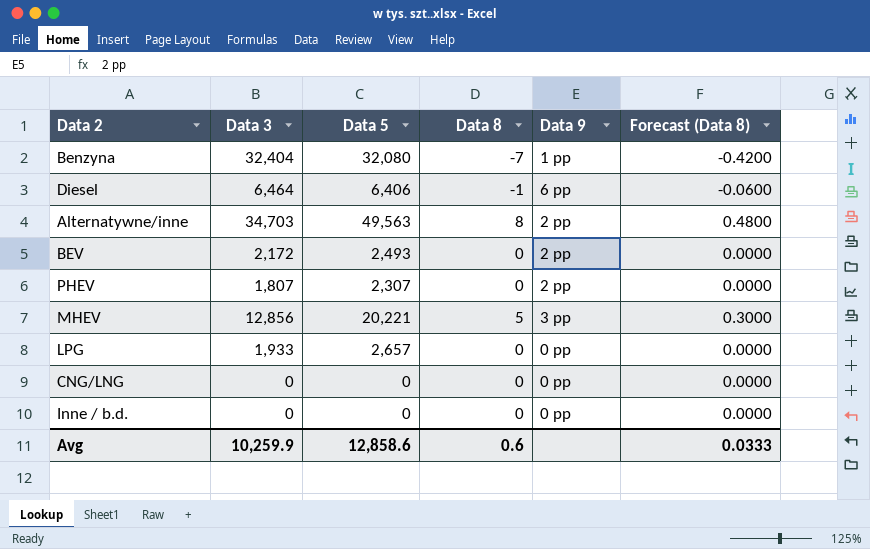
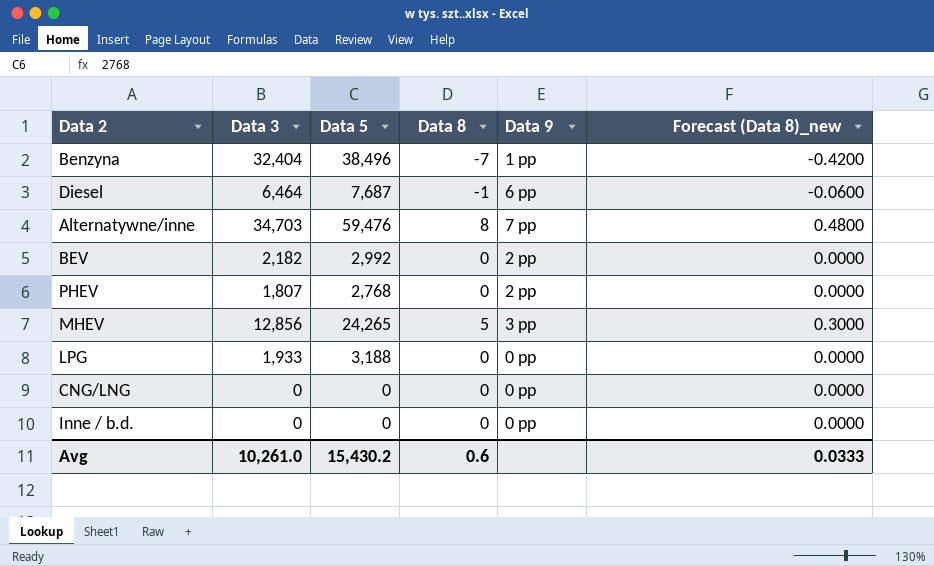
column name: Forecast (Data 8) -> Forecast (Data 8)_new
Benzyna | Data 5: 32,080 -> 38,496
Diesel | Data 5: 6,406 -> 7,687
Alternatywne/inne | Data 5: 49,563 -> 59,476
Alternatywne/inne | Data 9: 2 pp -> 7 pp
BEV | Data 3: 2,172 -> 2,182
BEV | Data 5: 2,493 -> 2,992
PHEV | Data 5: 2,307 -> 2,768
MHEV | Data 5: 20,221 -> 24,265
LPG | Data 5: 2,657 -> 3,188
Avg | Data 3: 10,259.9 -> 10,261.0
Avg | Data 5: 12,858.6 -> 15,430.2

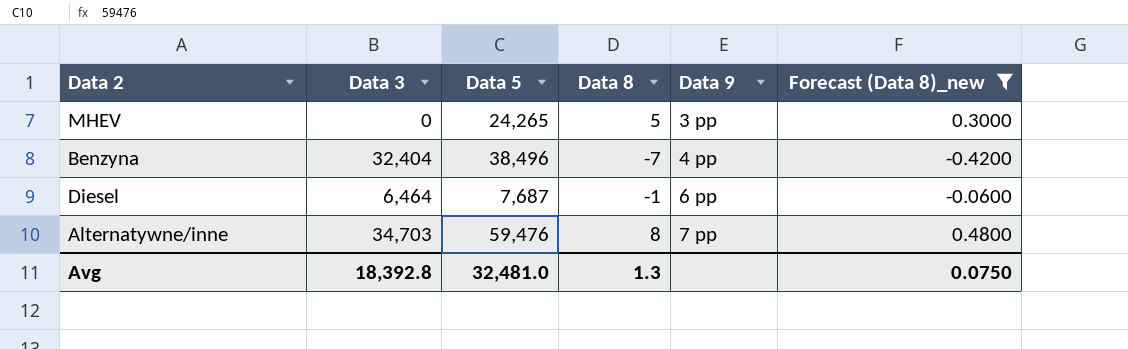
filter: none -> Forecast (Data 8)_new != 0.0000
row order: none -> Data 9 ascending
MHEV | Data 3: 12,856 -> 0
Benzyna | Data 9: 1 pp -> 4 pp
Avg | Data 3: 10,261.0 -> 18,392.8
Avg | Data 5: 15,430.2 -> 32,481.0
Avg | Data 8: 0.6 -> 1.3
Avg | Forecast (Data 8)_new: 0.0333 -> 0.0750

